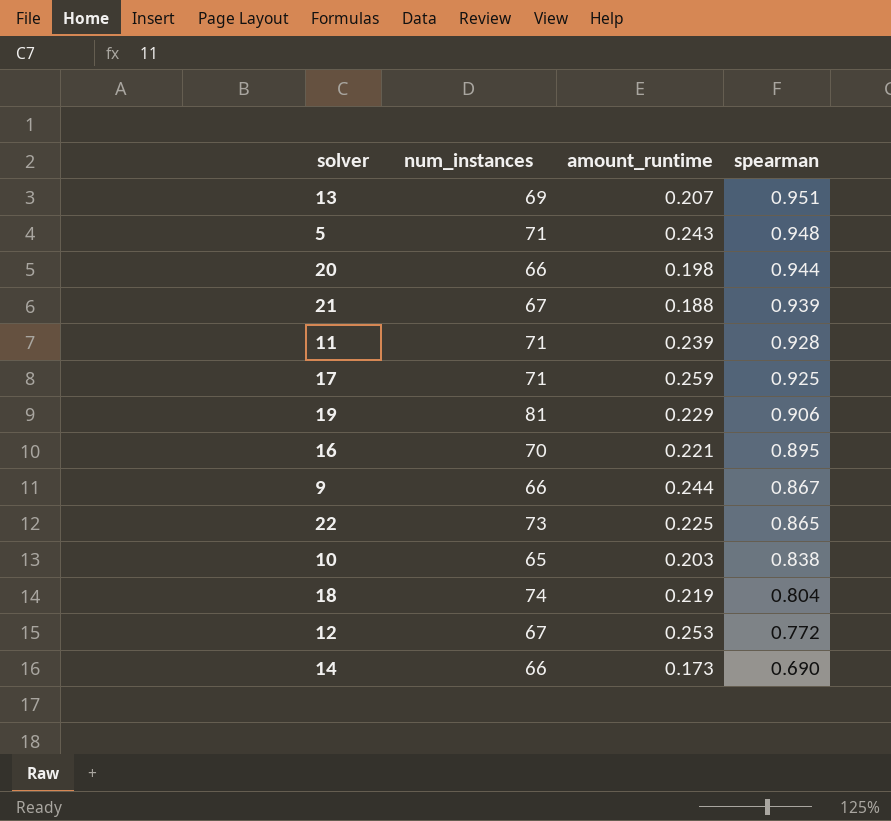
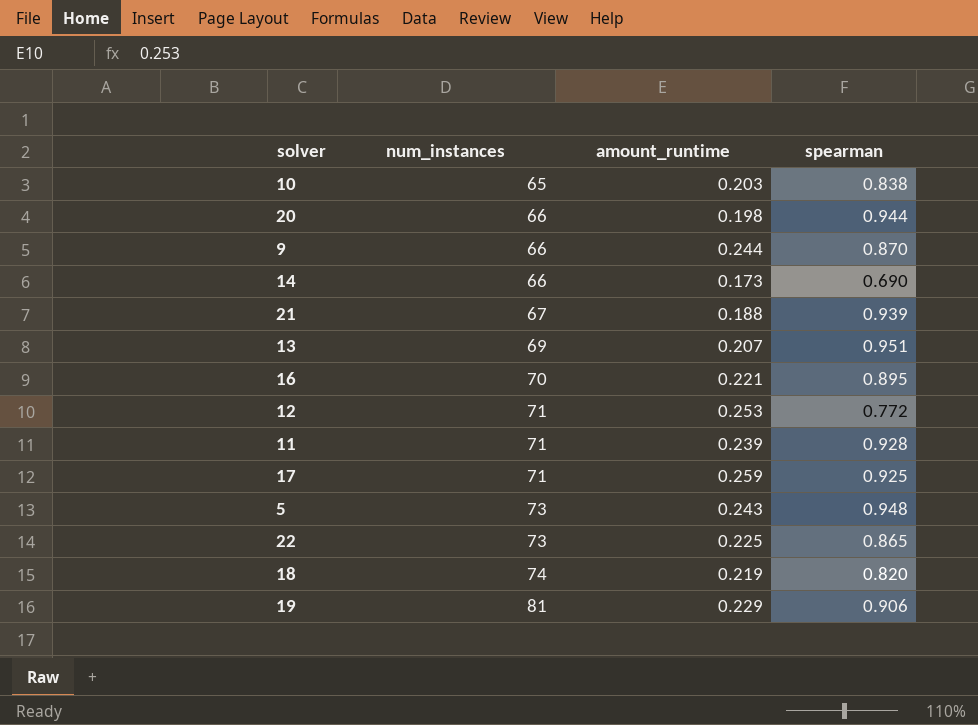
row order: spearman descending -> num_instances ascending
9 | spearman: 0.867 -> 0.870
12 | num_instances: 67 -> 71
5 | num_instances: 71 -> 73
18 | spearman: 0.804 -> 0.820

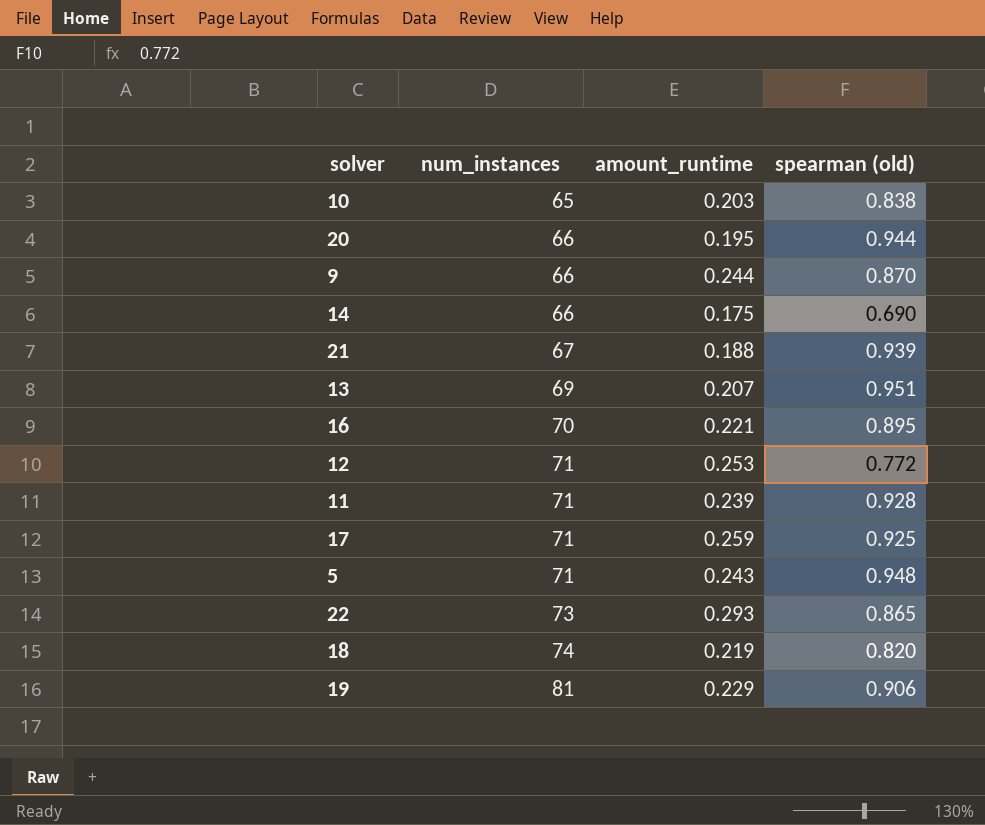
column name: spearman -> spearman (old)
20 | amount_runtime: 0.198 -> 0.195
14 | amount_runtime: 0.173 -> 0.175
5 | num_instances: 73 -> 71
22 | amount_runtime: 0.225 -> 0.293

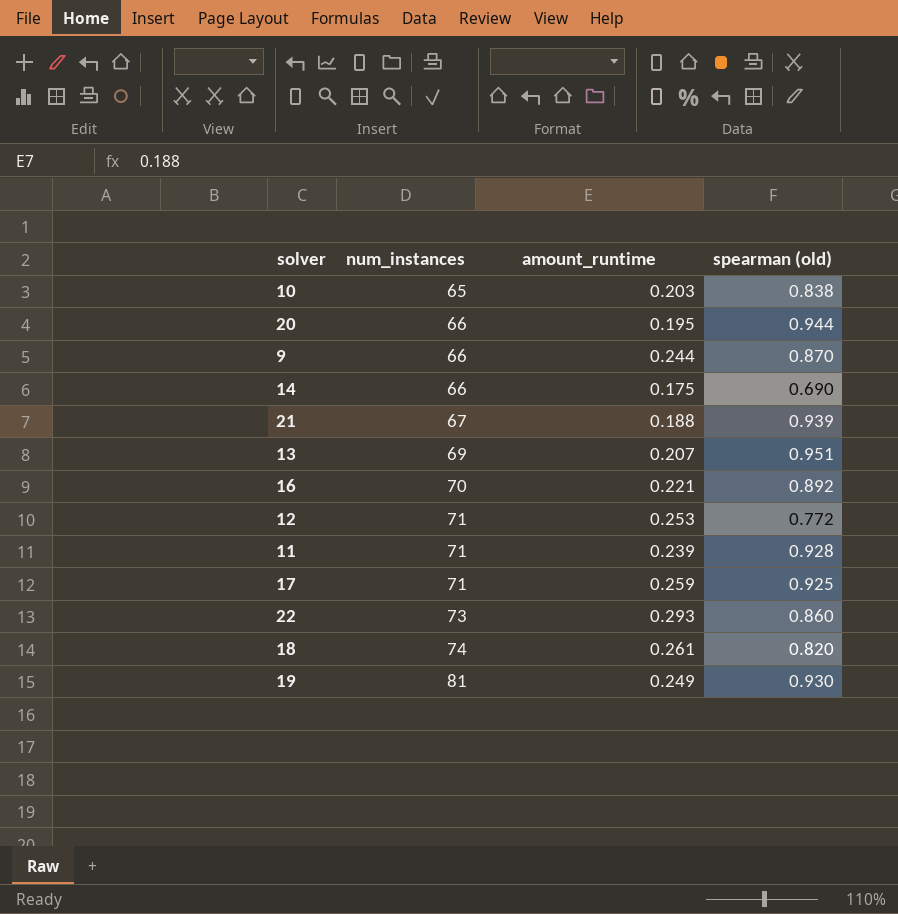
row 5: 71 | 0.243 | 0.948 -> none
16 | spearman (old): 0.895 -> 0.892
22 | spearman (old): 0.865 -> 0.860
18 | amount_runtime: 0.219 -> 0.261
19 | amount_runtime: 0.229 -> 0.249
19 | spearman (old): 0.906 -> 0.930

